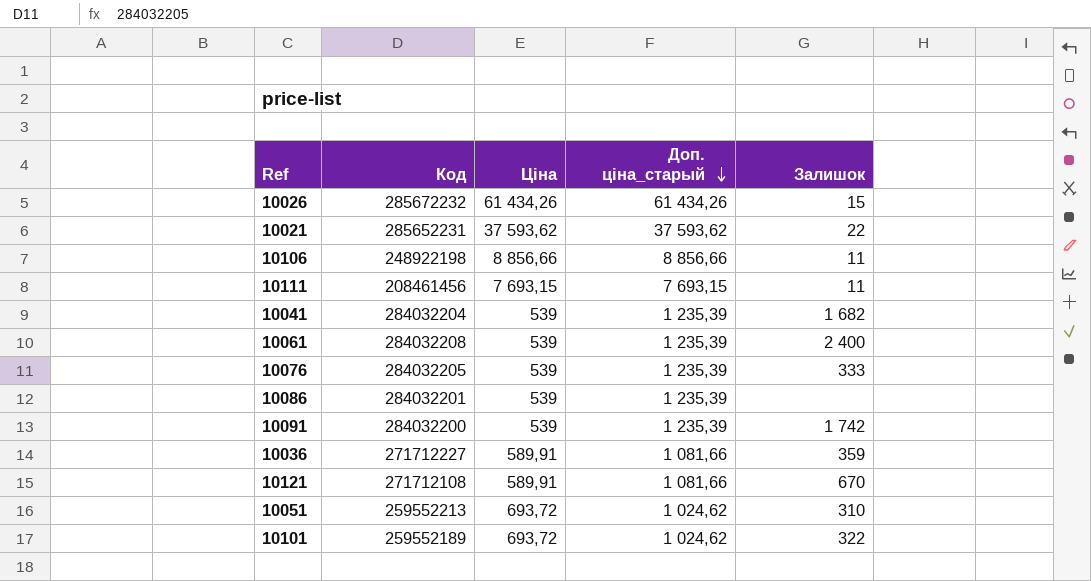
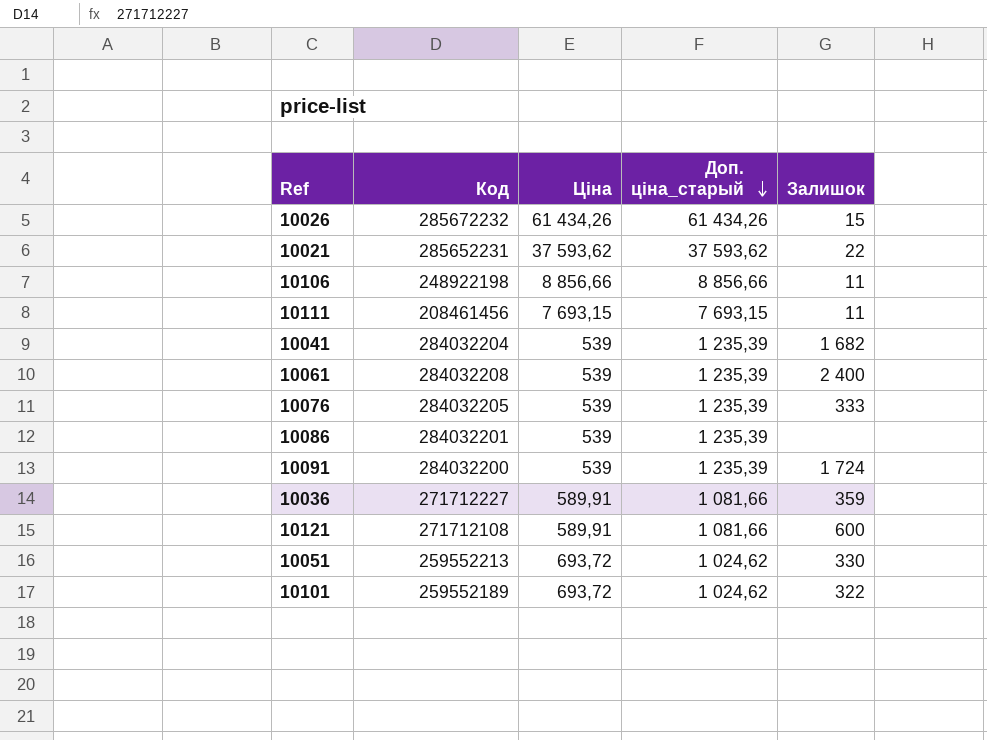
10091 | Залишок: 1 742 -> 1 724
10121 | Залишок: 670 -> 600
10051 | Залишок: 310 -> 330

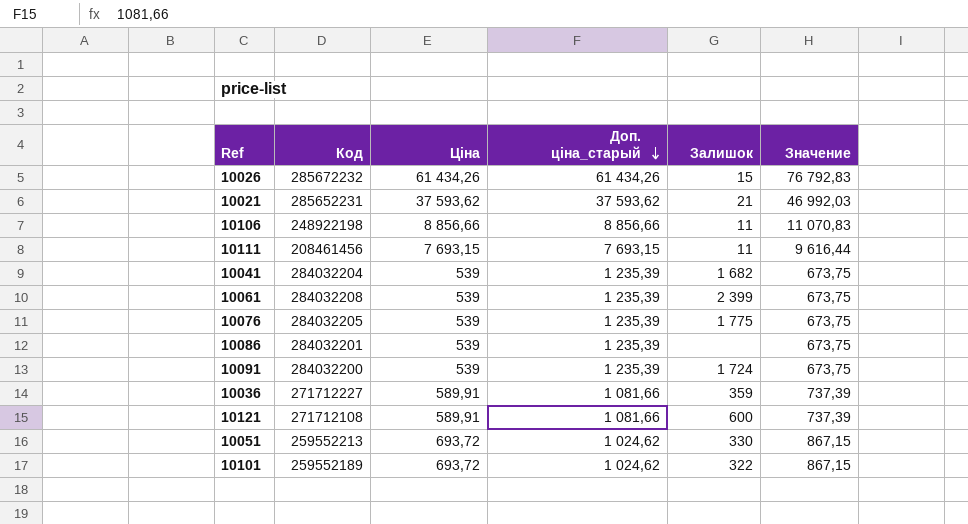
column Значение | formula: none -> [Ціна] * 1,25
10021 | Залишок: 22 -> 21
10061 | Залишок: 2 400 -> 2 399
10076 | Залишок: 333 -> 1 775

